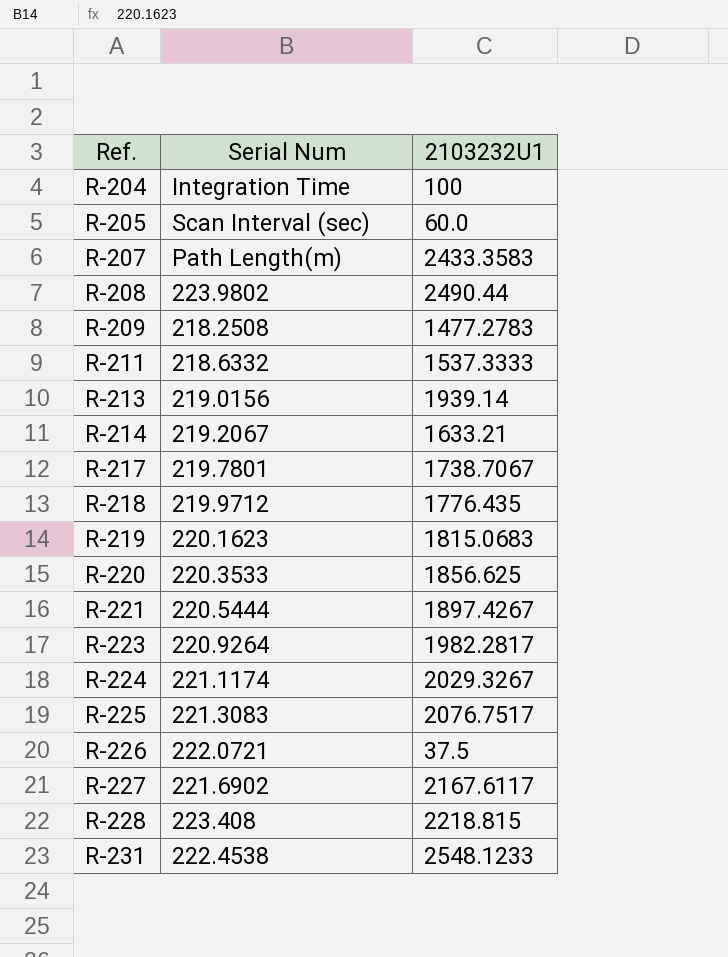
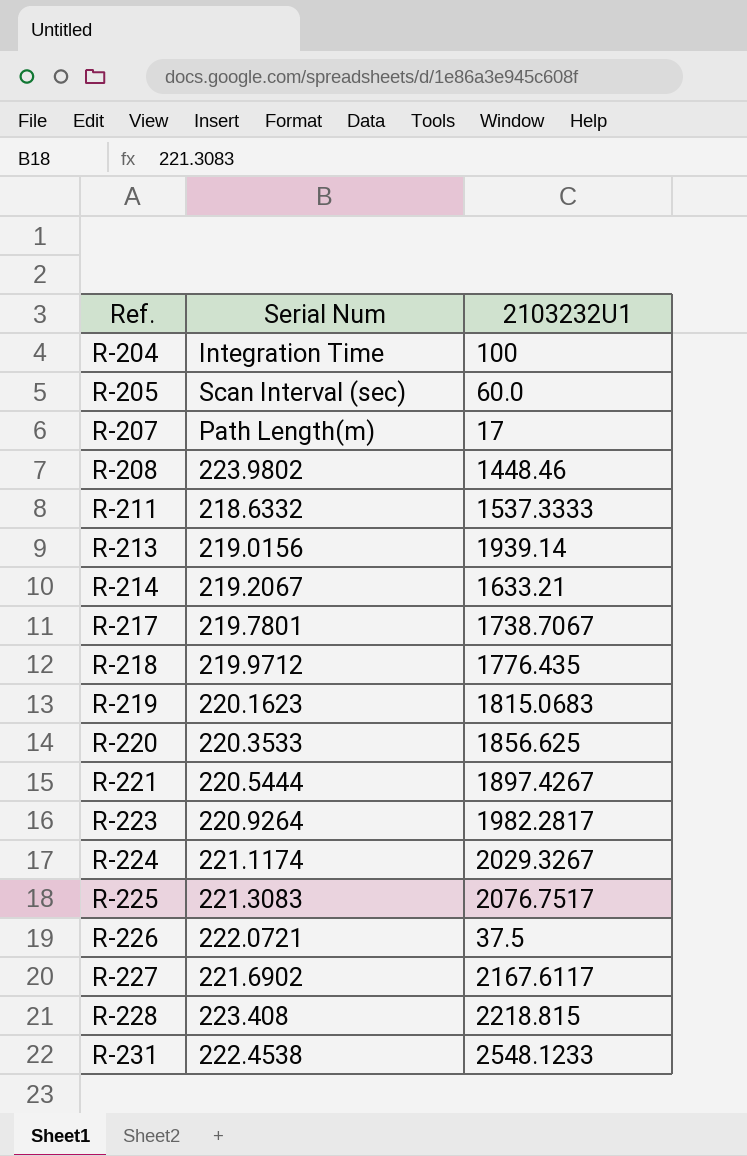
row R-209: 218.2508 | 1477.2783 -> none
R-207 | 2103232U1: 2433.3583 -> 17
R-208 | 2103232U1: 2490.44 -> 1448.46

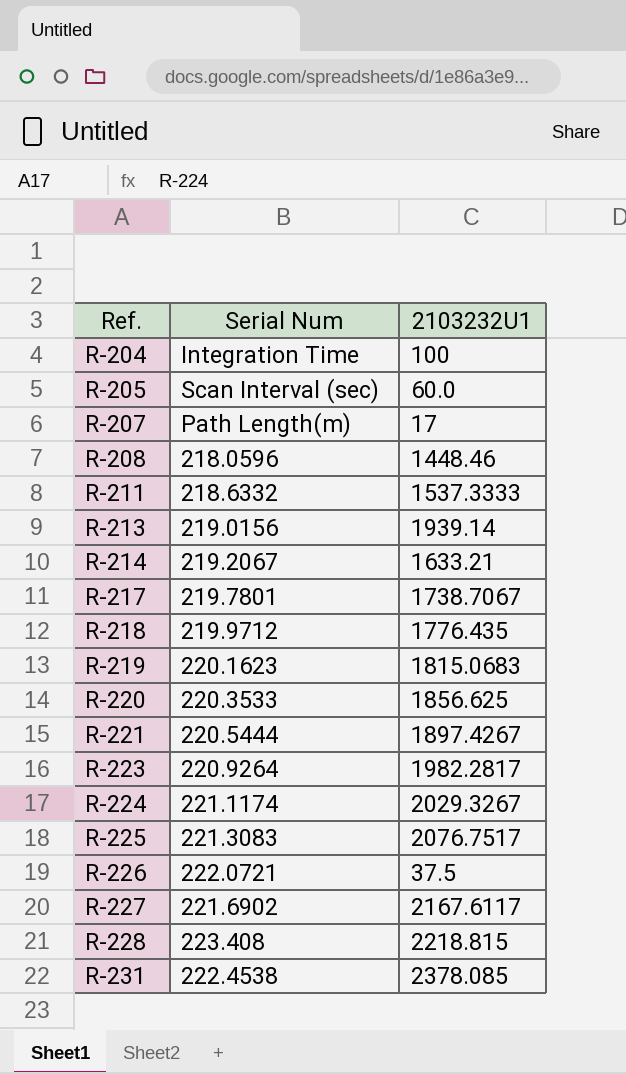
R-208 | Serial Num: 223.9802 -> 218.0596
R-231 | 2103232U1: 2548.1233 -> 2378.085

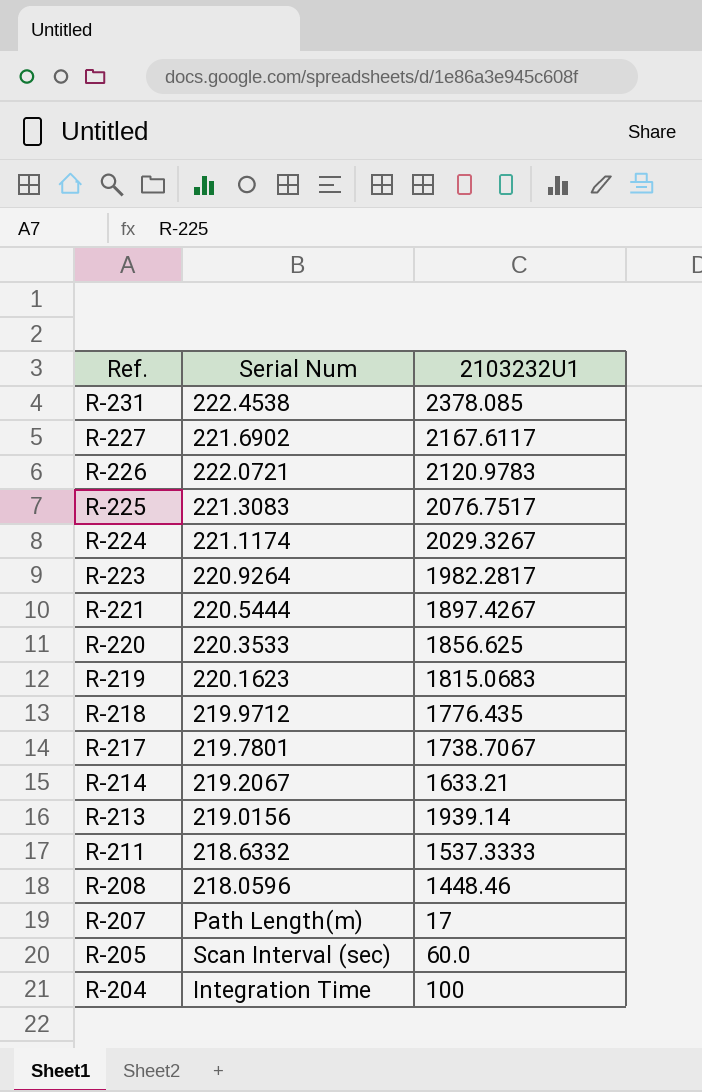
row order: Ref. ascending -> Ref. descending
row R-228: 223.408 | 2218.815 -> none
R-226 | 2103232U1: 37.5 -> 2120.9783

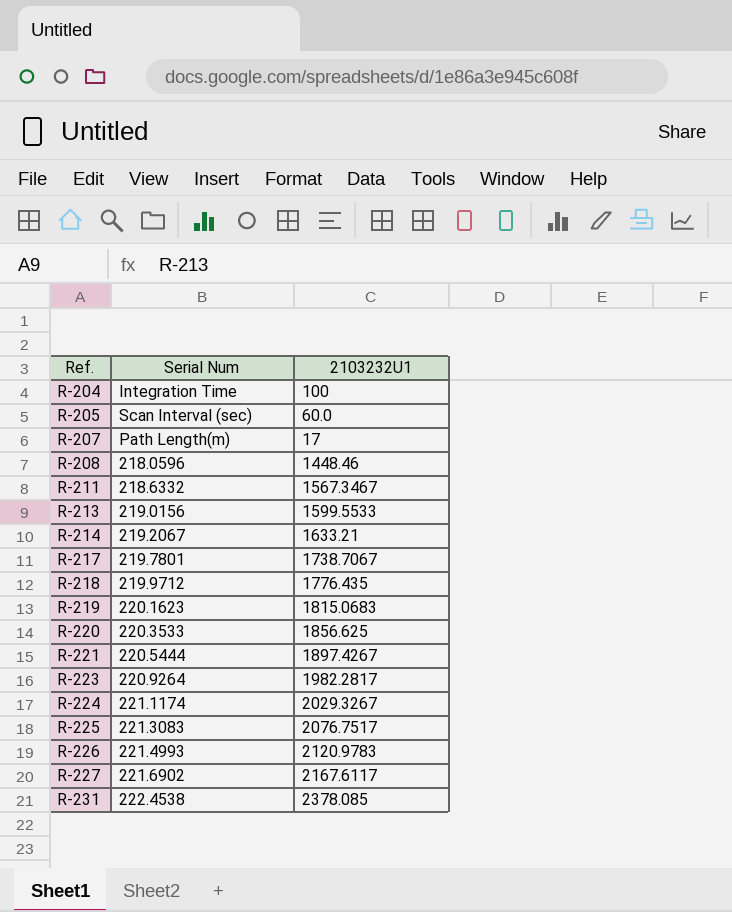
row order: Ref. descending -> Ref. ascending
R-211 | 2103232U1: 1537.3333 -> 1567.3467
R-213 | 2103232U1: 1939.14 -> 1599.5533
R-226 | Serial Num: 222.0721 -> 221.4993

